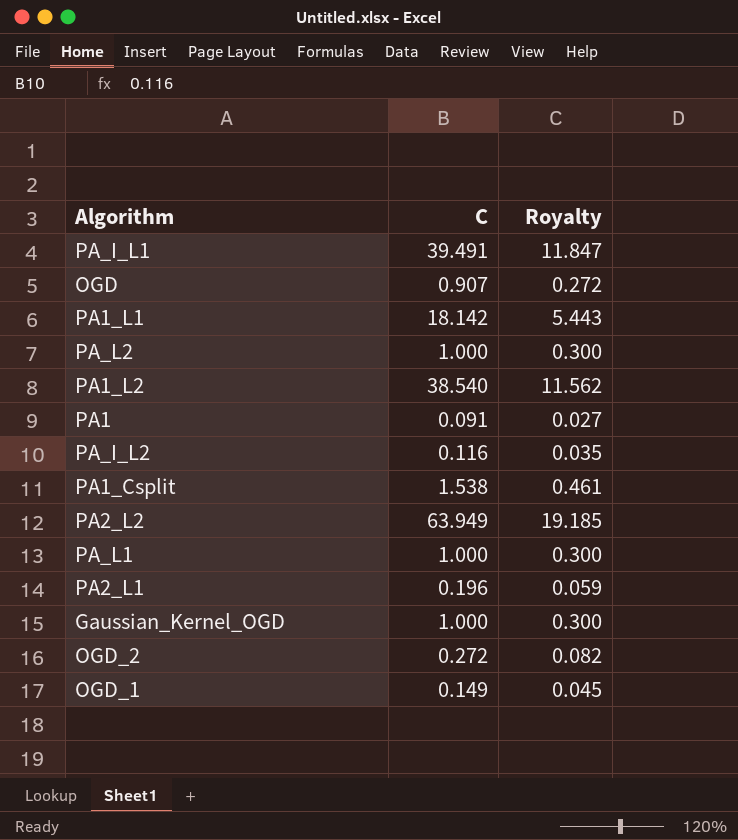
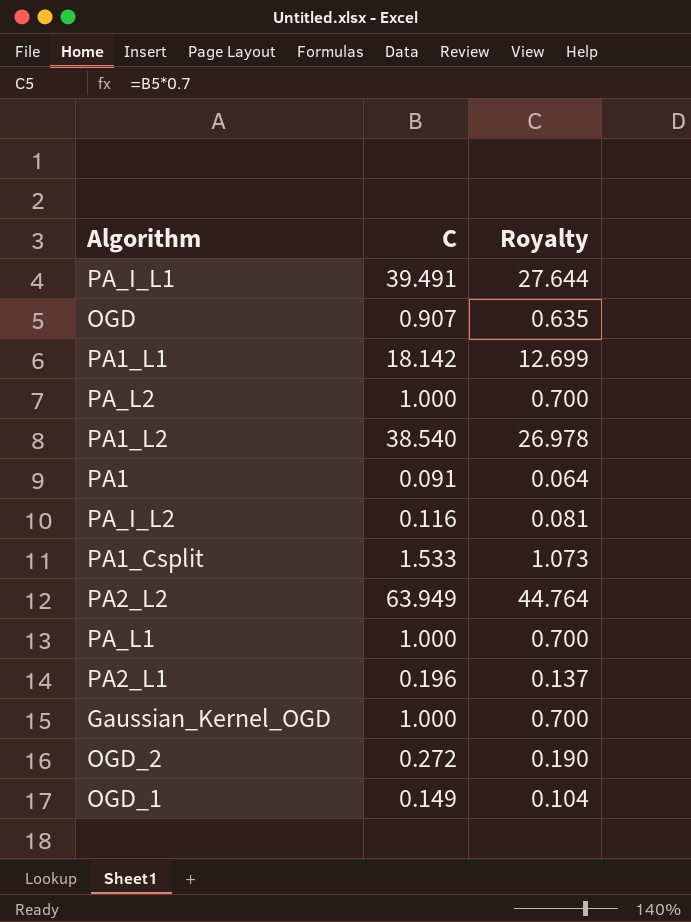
column Royalty | formula: [C] * 0.3 -> [C] * 0.7
PA1_Csplit | C: 1.538 -> 1.533

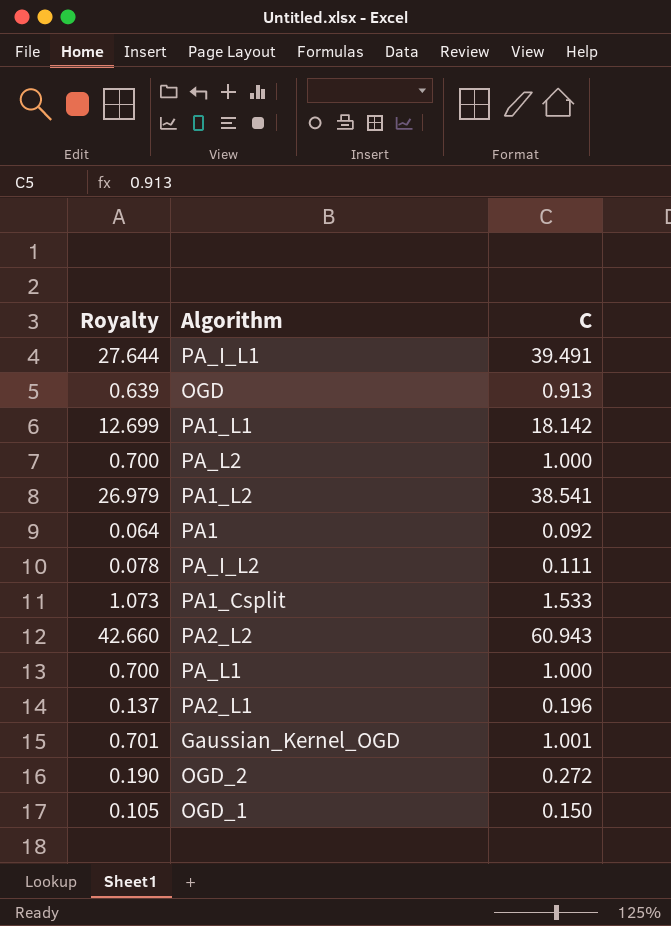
column Royalty | position: 3 -> 1
OGD | Royalty: 0.635 -> 0.639
OGD | C: 0.907 -> 0.913
PA1_L2 | Royalty: 26.978 -> 26.979
PA1_L2 | C: 38.540 -> 38.541
PA1 | C: 0.091 -> 0.092
PA_I_L2 | Royalty: 0.081 -> 0.078
PA_I_L2 | C: 0.116 -> 0.111
PA2_L2 | Royalty: 44.764 -> 42.660
PA2_L2 | C: 63.949 -> 60.943
Gaussian_Kernel_OGD | Royalty: 0.700 -> 0.701
Gaussian_Kernel_OGD | C: 1.000 -> 1.001
OGD_1 | Royalty: 0.104 -> 0.105
OGD_1 | C: 0.149 -> 0.150

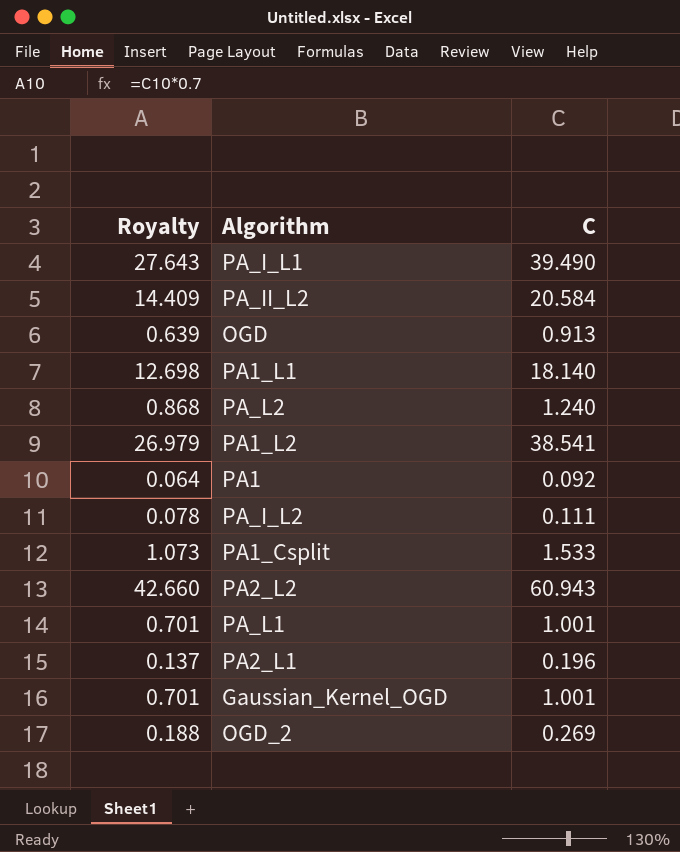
row OGD_1: 0.105 | 0.150 -> none
PA_I_L1 | Royalty: 27.644 -> 27.643
PA_I_L1 | C: 39.491 -> 39.490
row PA_II_L2: none -> 14.409 | 20.584
PA1_L1 | Royalty: 12.699 -> 12.698
PA1_L1 | C: 18.142 -> 18.140
PA_L2 | Royalty: 0.700 -> 0.868
PA_L2 | C: 1.000 -> 1.240
PA_L1 | Royalty: 0.700 -> 0.701
PA_L1 | C: 1.000 -> 1.001
OGD_2 | Royalty: 0.190 -> 0.188
OGD_2 | C: 0.272 -> 0.269

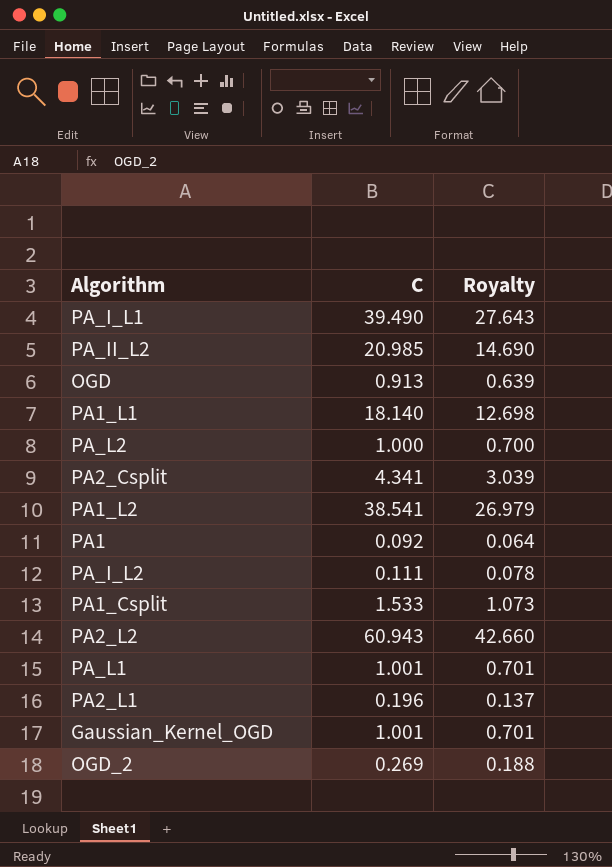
column Royalty | position: 1 -> 3
PA_II_L2 | C: 20.584 -> 20.985
PA_II_L2 | Royalty: 14.409 -> 14.690
PA_L2 | C: 1.240 -> 1.000
PA_L2 | Royalty: 0.868 -> 0.700
row PA2_Csplit: none -> 4.341 | 3.039

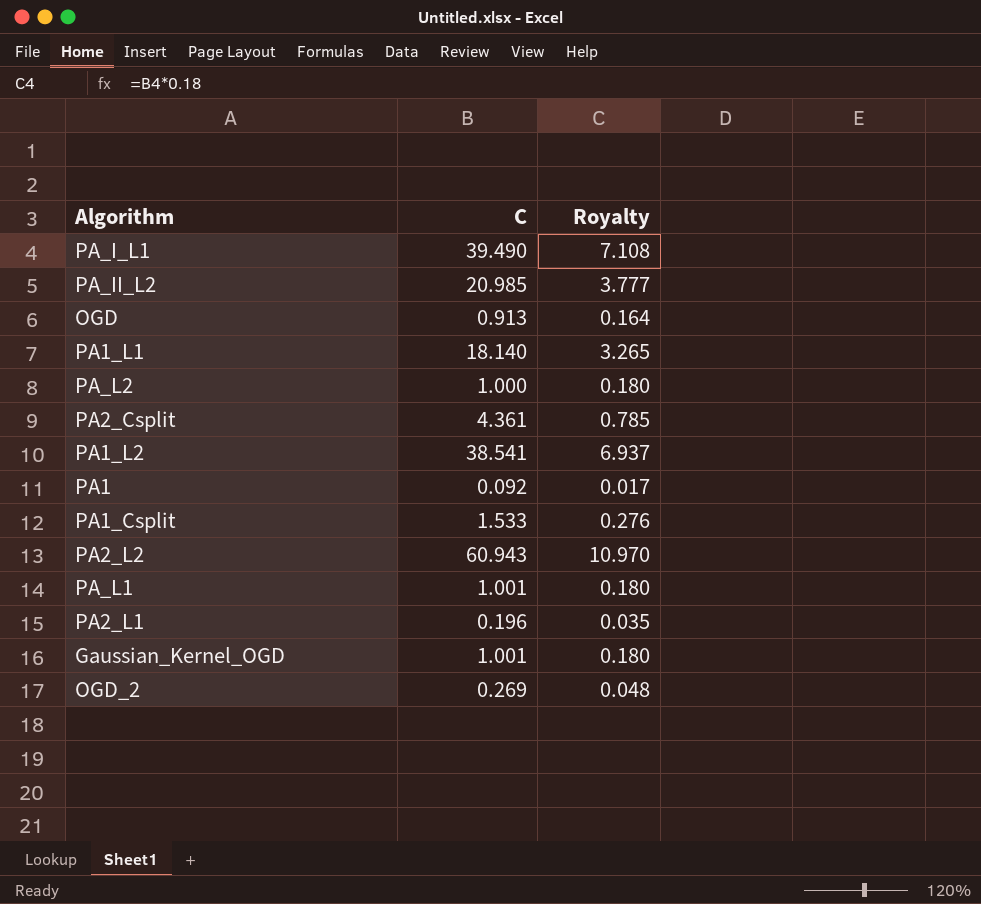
column Royalty | formula: [C] * 0.7 -> [C] * 0.18
row PA_I_L2: 0.111 | 0.078 -> none
PA2_Csplit | C: 4.341 -> 4.361

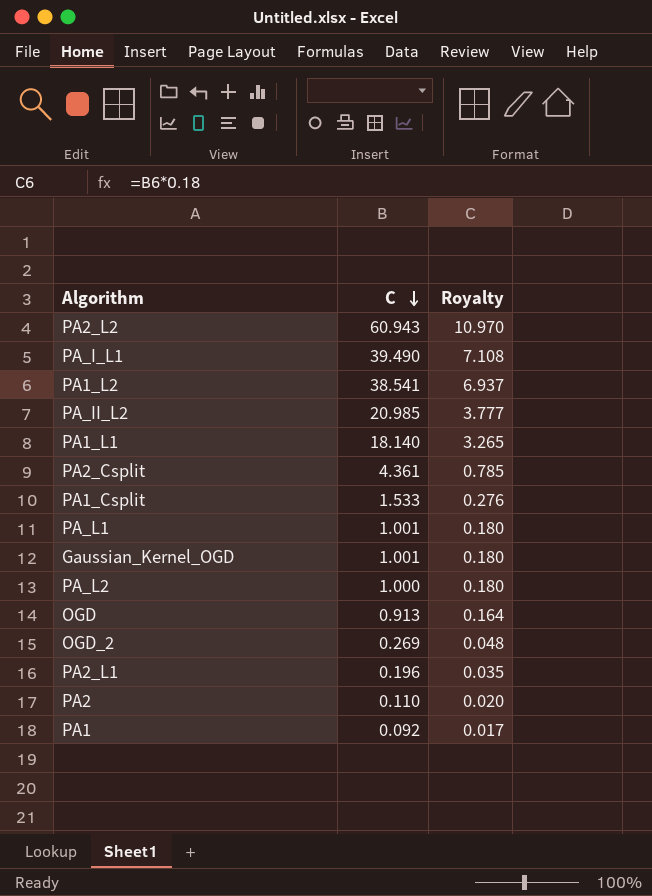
row order: none -> C descending
row PA2: none -> 0.110 | 0.020

